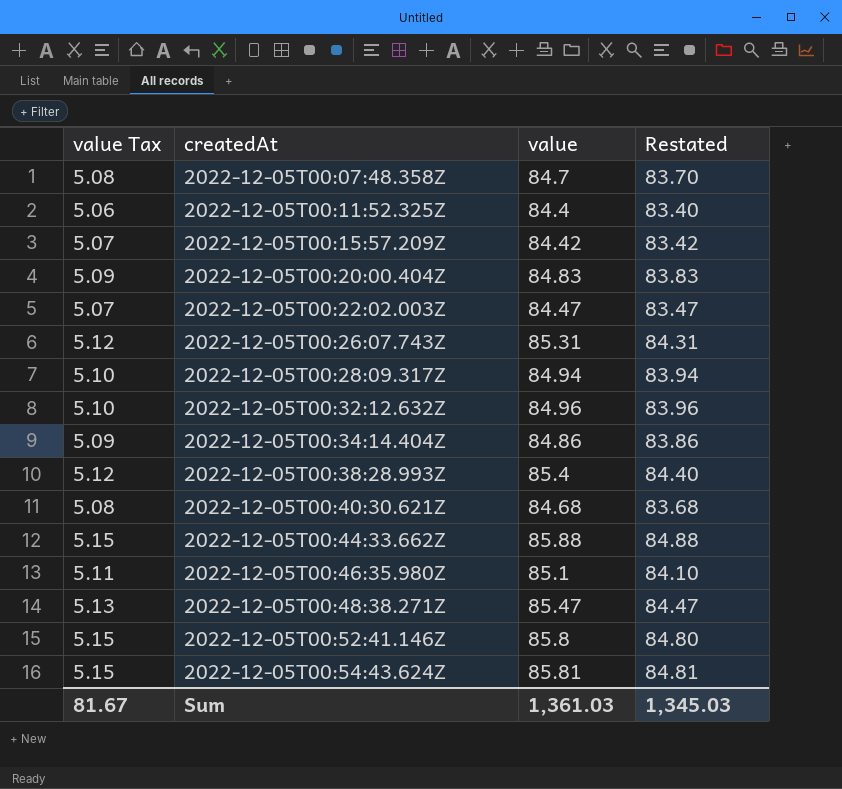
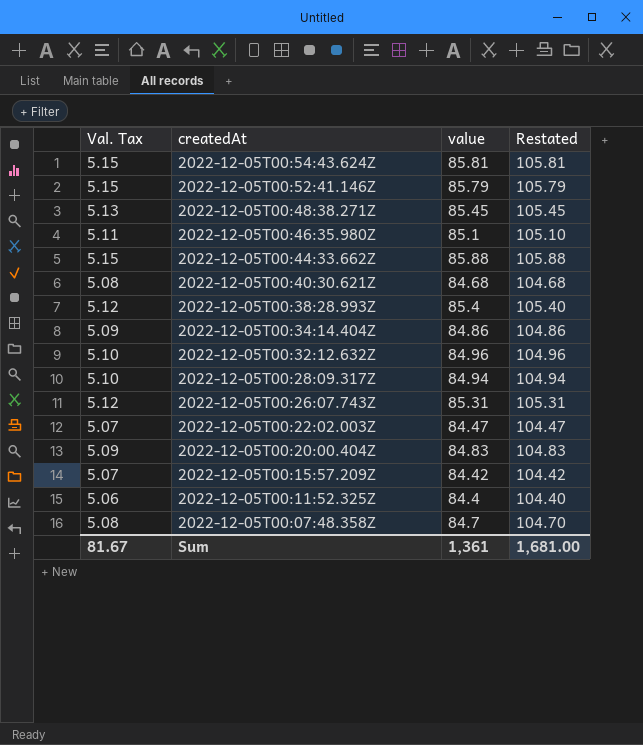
row order: createdAt ascending -> createdAt descending
column name: value Tax -> Val. Tax
column Restated | formula: [value] - 1 -> [value] + 20
2022-12-05T00:52:41.146Z | value: 85.8 -> 85.79
2022-12-05T00:48:38.271Z | value: 85.47 -> 85.45
Sum | value: 1,361.03 -> 1,361
Sum | Restated: 1,345.03 -> 1,681.00

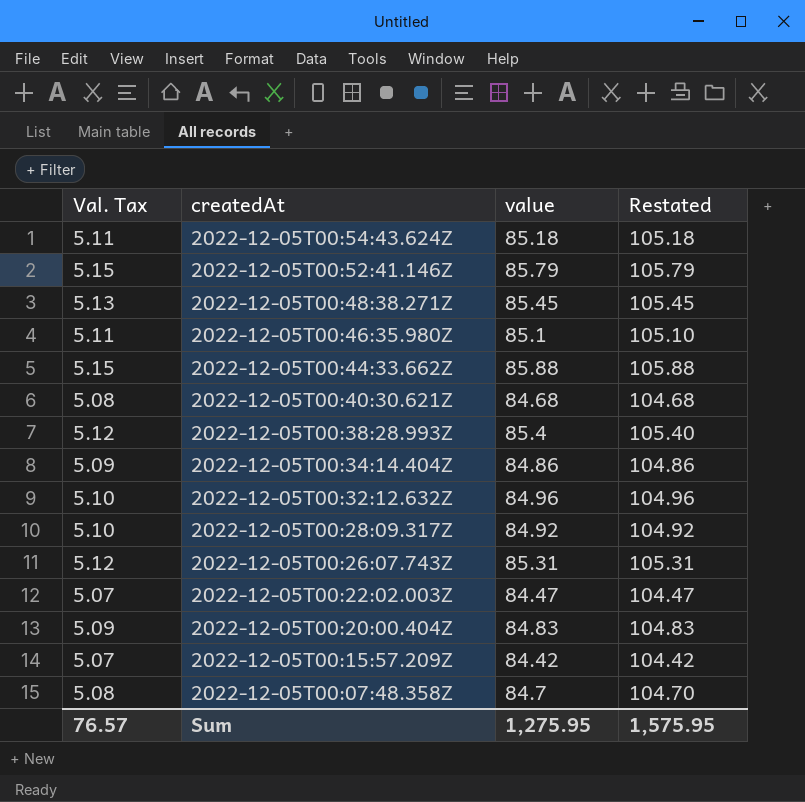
row 2022-12-05T00:11:52.325Z: 5.06 | 84.4 | 104.40 -> none
2022-12-05T00:54:43.624Z | Val. Tax: 5.15 -> 5.11
2022-12-05T00:54:43.624Z | value: 85.81 -> 85.18
2022-12-05T00:54:43.624Z | Restated: 105.81 -> 105.18
2022-12-05T00:28:09.317Z | value: 84.94 -> 84.92
2022-12-05T00:28:09.317Z | Restated: 104.94 -> 104.92
Sum | Val. Tax: 81.67 -> 76.57
Sum | value: 1,361 -> 1,275.95
Sum | Restated: 1,681.00 -> 1,575.95

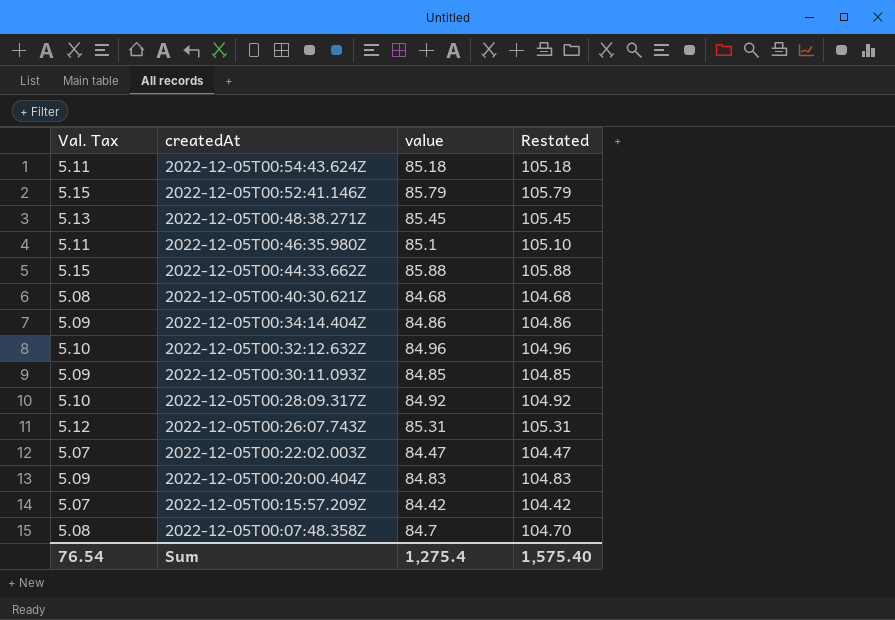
row 2022-12-05T00:38:28.993Z: 5.12 | 85.4 | 105.40 -> none
row 2022-12-05T00:30:11.093Z: none -> 5.09 | 84.85 | 104.85
Sum | Val. Tax: 76.57 -> 76.54
Sum | value: 1,275.95 -> 1,275.4
Sum | Restated: 1,575.95 -> 1,575.40

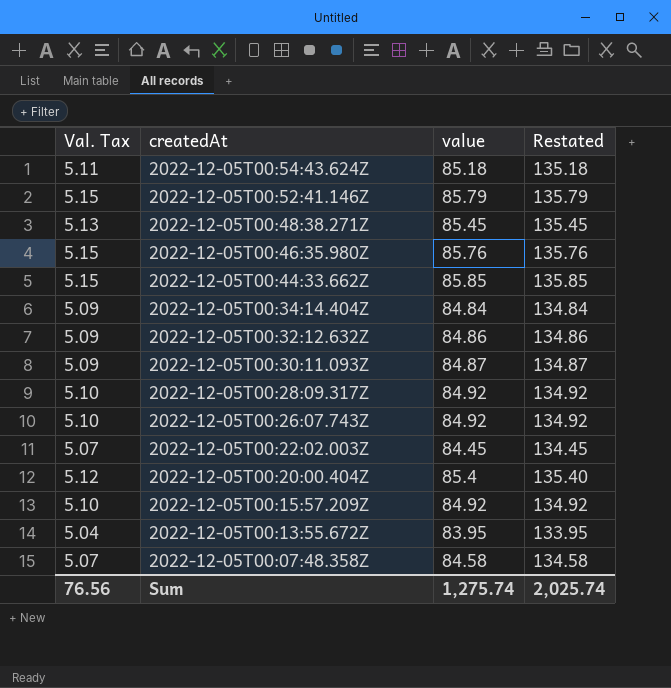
column Restated | formula: [value] + 20 -> [value] + 50
row 2022-12-05T00:40:30.621Z: 5.08 | 84.68 | 104.68 -> none
2022-12-05T00:46:35.980Z | Val. Tax: 5.11 -> 5.15
2022-12-05T00:46:35.980Z | value: 85.1 -> 85.76
2022-12-05T00:44:33.662Z | value: 85.88 -> 85.85
2022-12-05T00:34:14.404Z | value: 84.86 -> 84.84
2022-12-05T00:32:12.632Z | Val. Tax: 5.10 -> 5.09
2022-12-05T00:32:12.632Z | value: 84.96 -> 84.86
2022-12-05T00:30:11.093Z | value: 84.85 -> 84.87
2022-12-05T00:26:07.743Z | Val. Tax: 5.12 -> 5.10
2022-12-05T00:26:07.743Z | value: 85.31 -> 84.92
2022-12-05T00:22:02.003Z | value: 84.47 -> 84.45
2022-12-05T00:20:00.404Z | Val. Tax: 5.09 -> 5.12
2022-12-05T00:20:00.404Z | value: 84.83 -> 85.4
2022-12-05T00:15:57.209Z | Val. Tax: 5.07 -> 5.10
2022-12-05T00:15:57.209Z | value: 84.42 -> 84.92
row 2022-12-05T00:13:55.672Z: none -> 5.04 | 83.95 | 133.95
2022-12-05T00:07:48.358Z | Val. Tax: 5.08 -> 5.07
2022-12-05T00:07:48.358Z | value: 84.7 -> 84.58
Sum | Val. Tax: 76.54 -> 76.56
Sum | value: 1,275.4 -> 1,275.74
Sum | Restated: 1,575.40 -> 2,025.74

